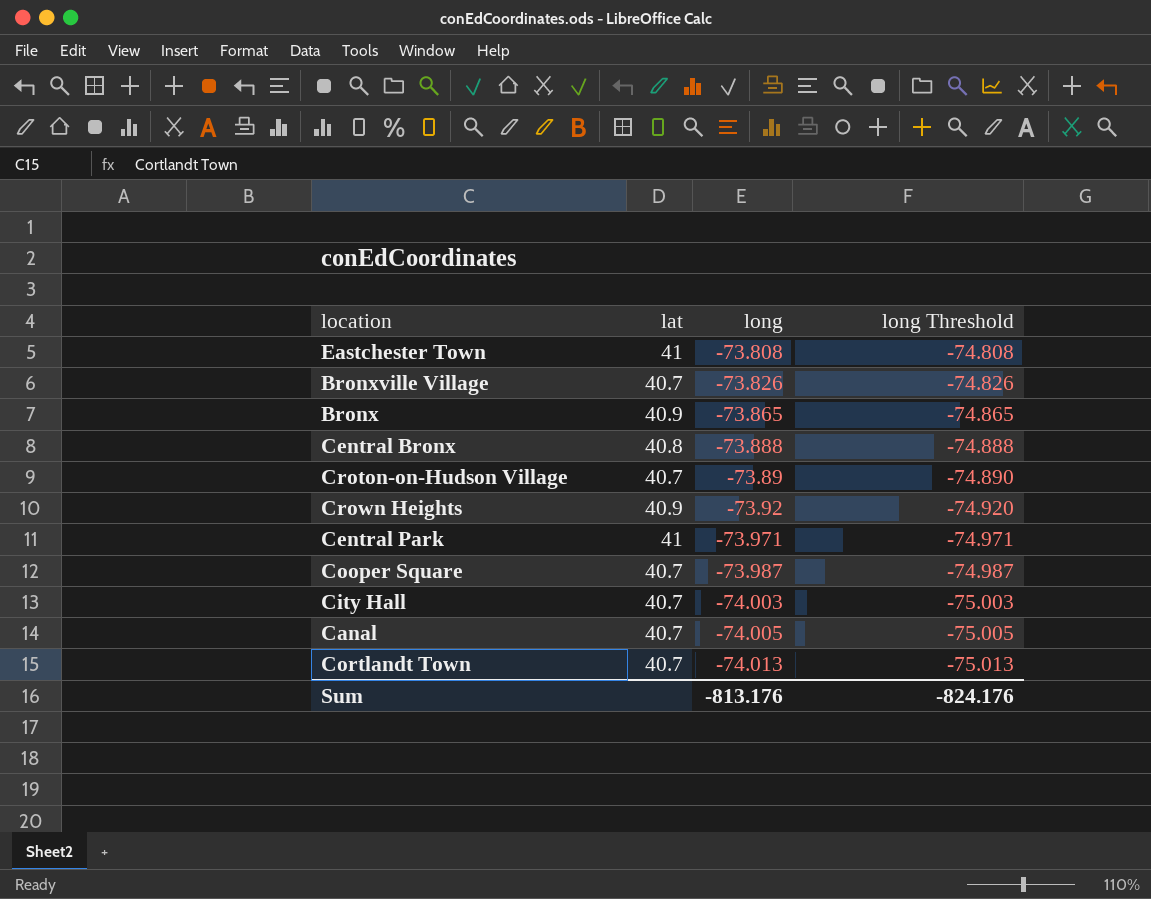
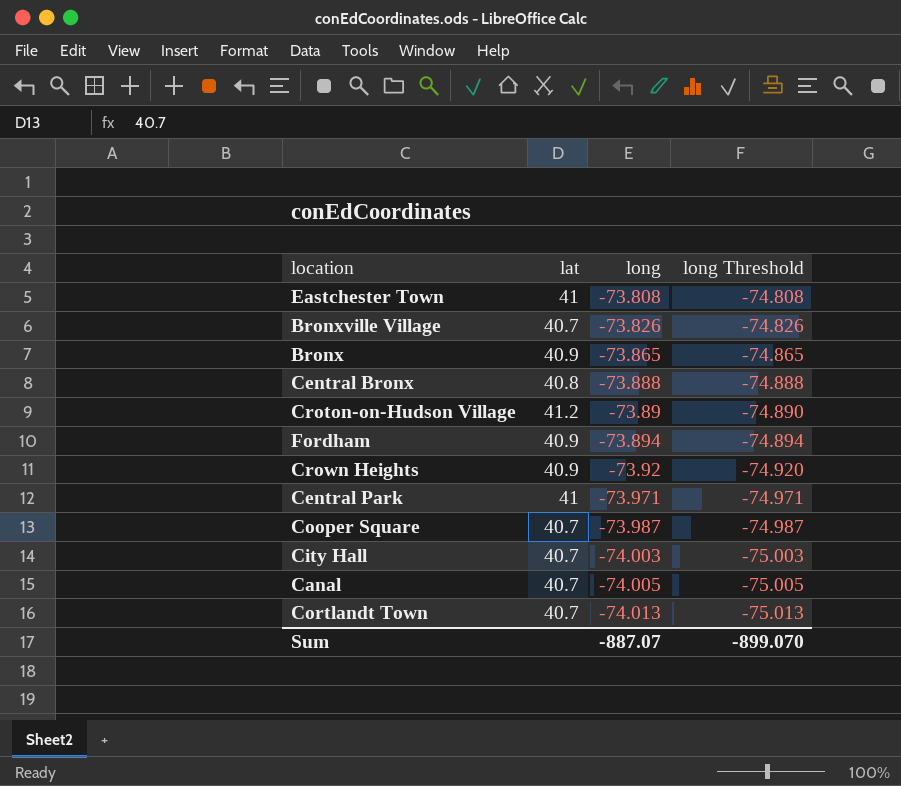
Croton-on-Hudson Village | lat: 40.7 -> 41.2
row Fordham: none -> 40.9 | -73.894 | -74.894
Sum | long: -813.176 -> -887.07
Sum | long Threshold: -824.176 -> -899.070

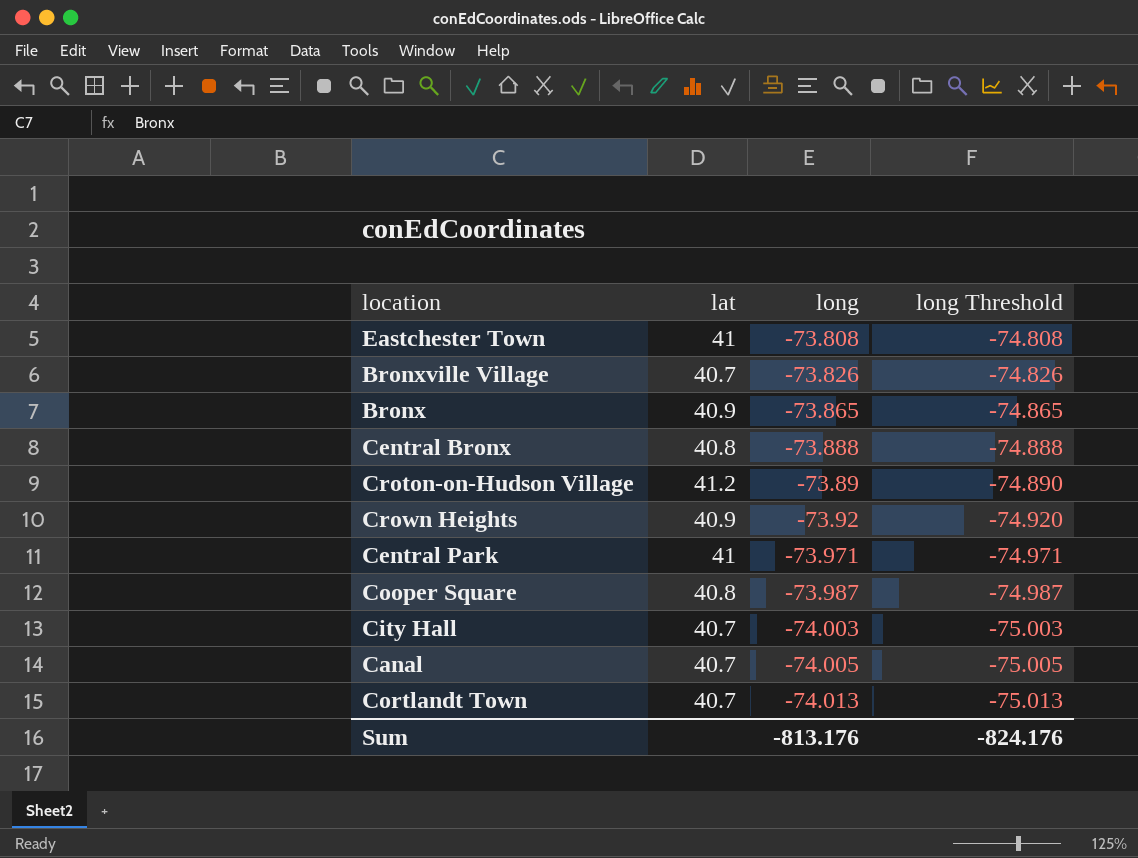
row Fordham: 40.9 | -73.894 | -74.894 -> none
Cooper Square | lat: 40.7 -> 40.8
Sum | long: -887.07 -> -813.176
Sum | long Threshold: -899.070 -> -824.176

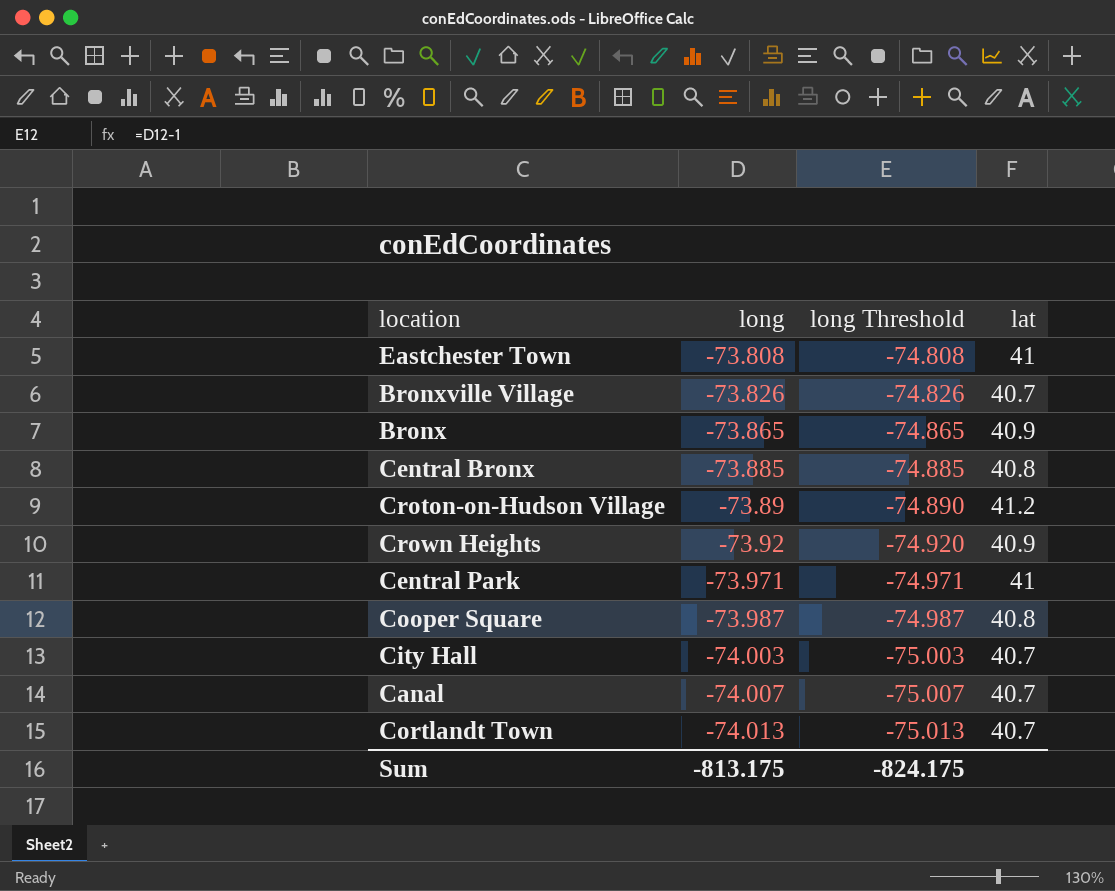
column lat | position: 2 -> 4
Central Bronx | long: -73.888 -> -73.885
Central Bronx | long Threshold: -74.888 -> -74.885
Canal | long: -74.005 -> -74.007
Canal | long Threshold: -75.005 -> -75.007
Sum | long: -813.176 -> -813.175
Sum | long Threshold: -824.176 -> -824.175

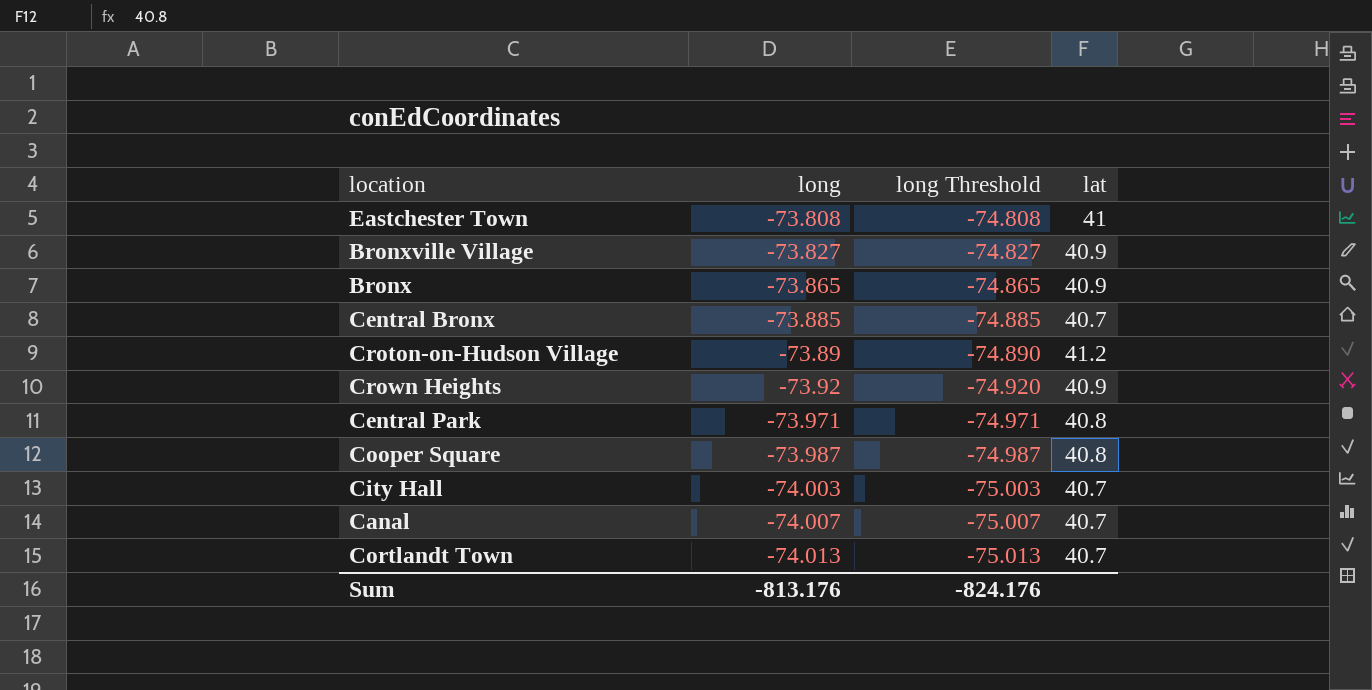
Bronxville Village | long: -73.826 -> -73.827
Bronxville Village | long Threshold: -74.826 -> -74.827
Bronxville Village | lat: 40.7 -> 40.9
Central Bronx | lat: 40.8 -> 40.7
Central Park | lat: 41 -> 40.8
Sum | long: -813.175 -> -813.176
Sum | long Threshold: -824.175 -> -824.176

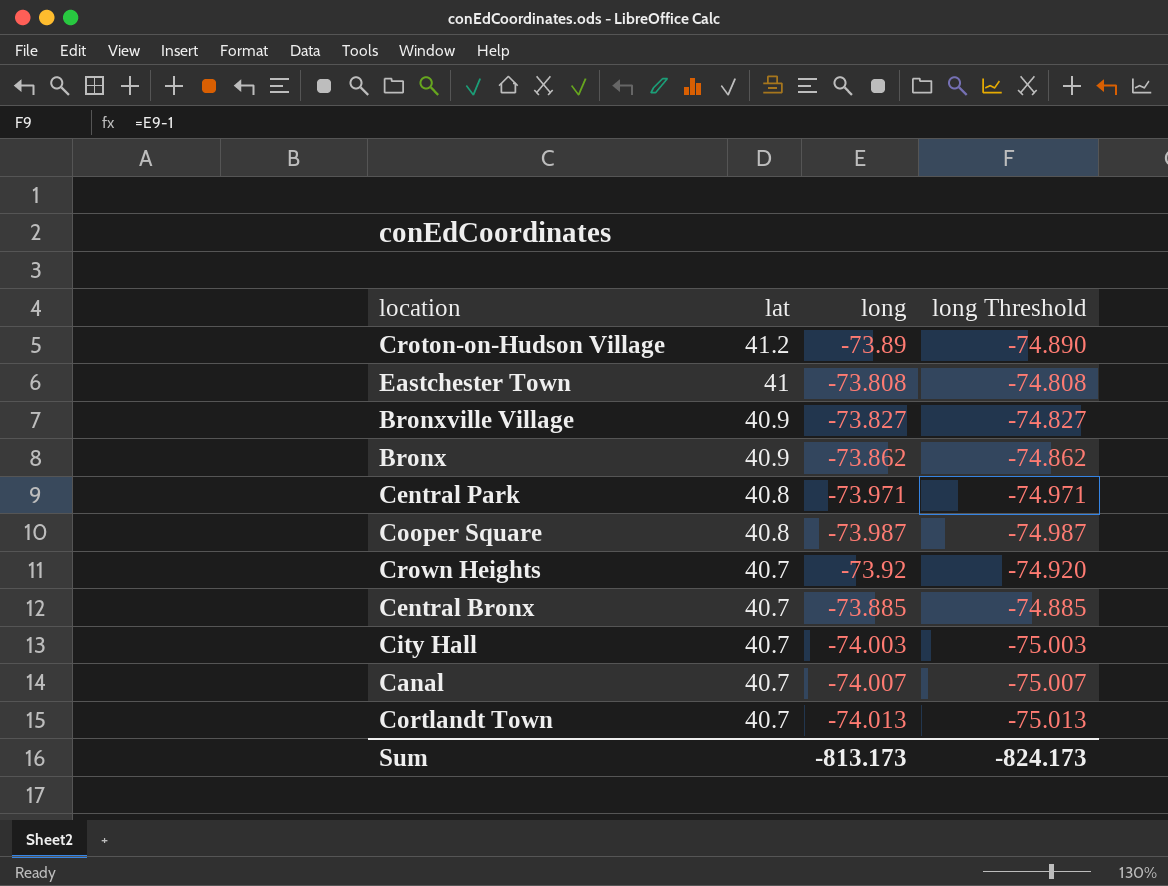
row order: long descending -> lat descending
column lat | position: 4 -> 2
Bronx | long: -73.865 -> -73.862
Bronx | long Threshold: -74.865 -> -74.862
Crown Heights | lat: 40.9 -> 40.7
Sum | long: -813.176 -> -813.173
Sum | long Threshold: -824.176 -> -824.173

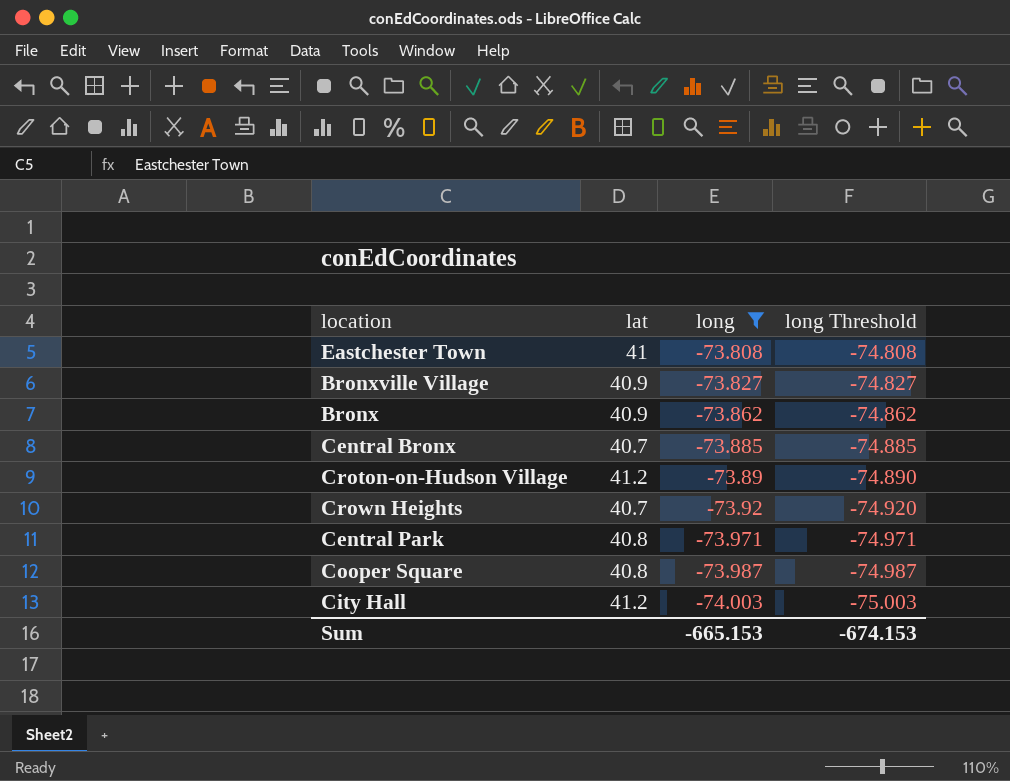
filter: none -> long >= -74.003
row order: lat descending -> long descending
City Hall | lat: 40.7 -> 41.2
Sum | long: -813.173 -> -665.153
Sum | long Threshold: -824.173 -> -674.153

